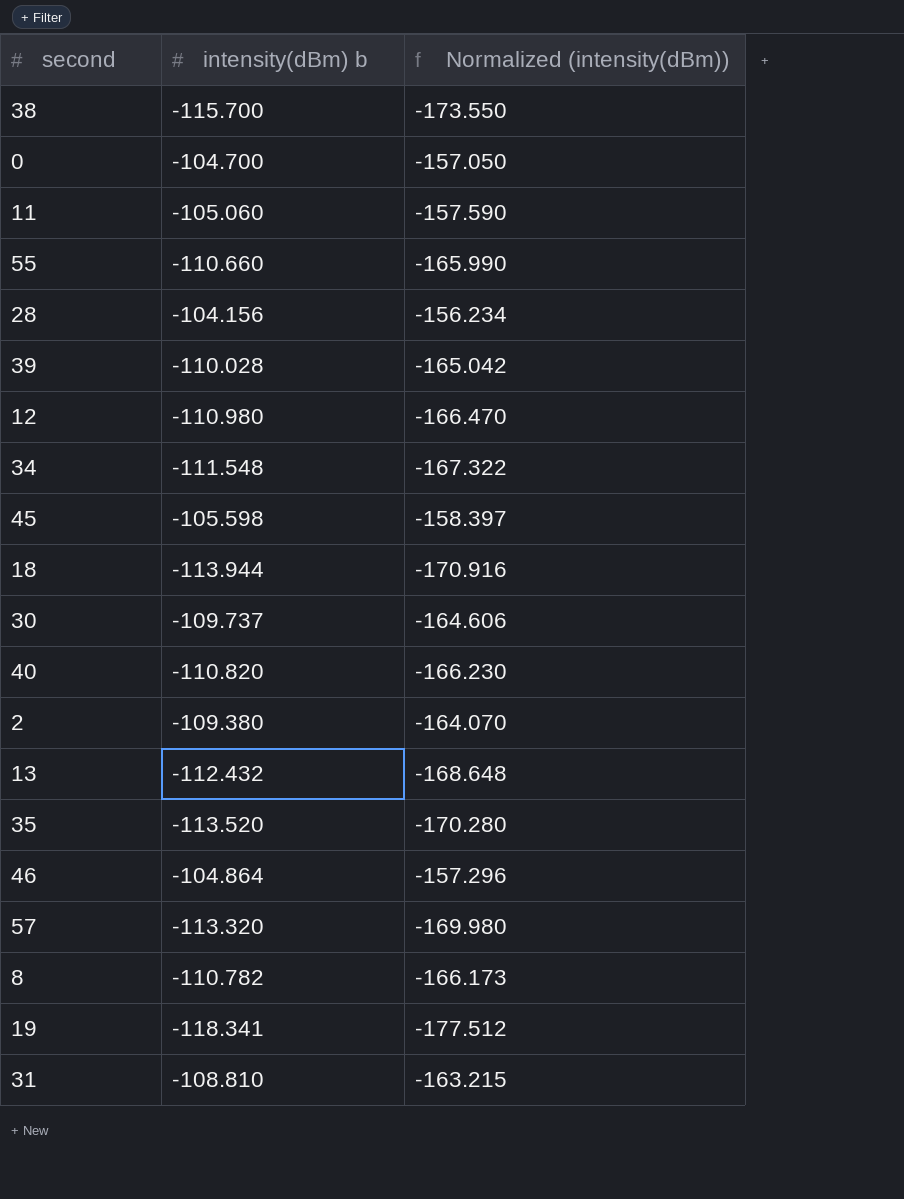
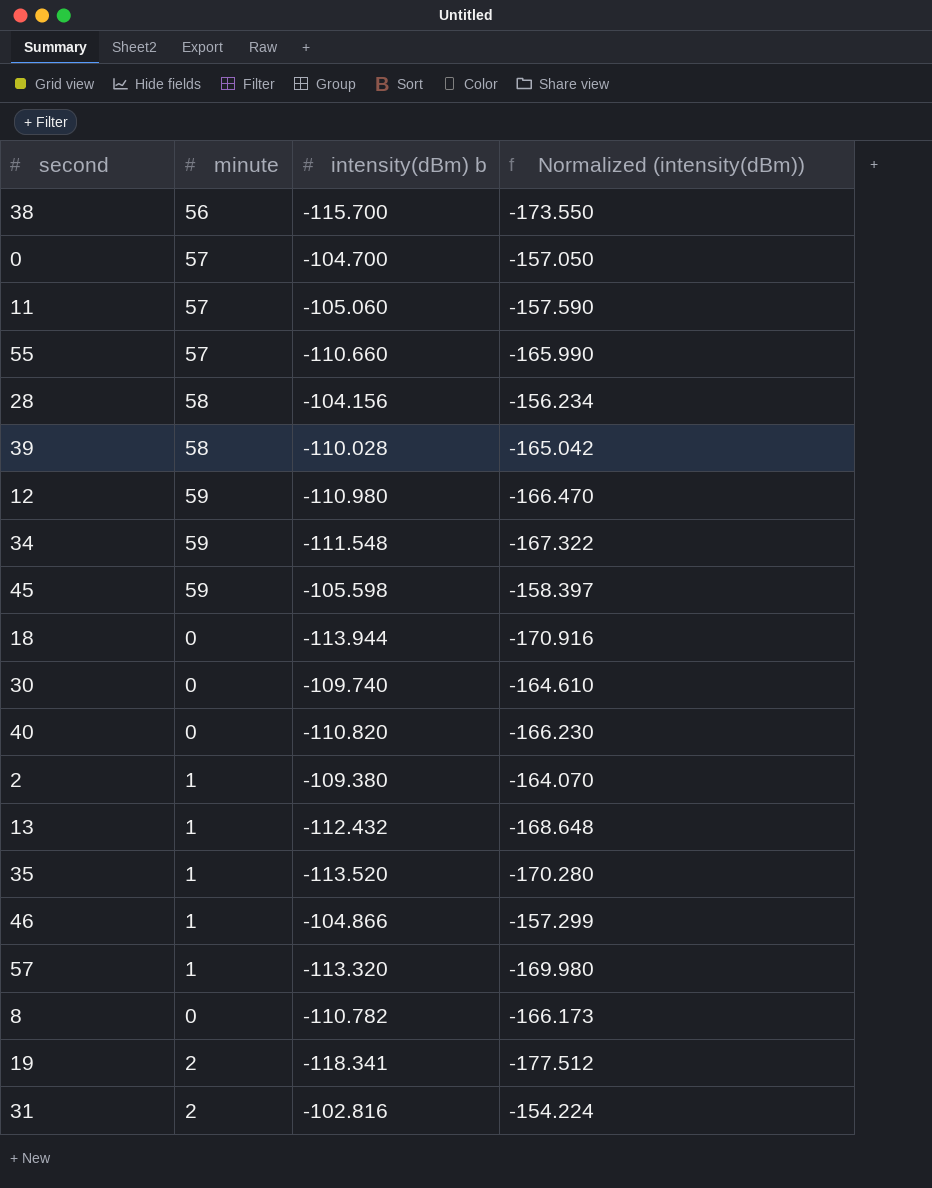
column minute | position: none -> 2
30 | intensity(dBm) b: -109.737 -> -109.740
30 | Normalized (intensity(dBm)): -164.606 -> -164.610
46 | intensity(dBm) b: -104.864 -> -104.866
46 | Normalized (intensity(dBm)): -157.296 -> -157.299
31 | intensity(dBm) b: -108.810 -> -102.816
31 | Normalized (intensity(dBm)): -163.215 -> -154.224

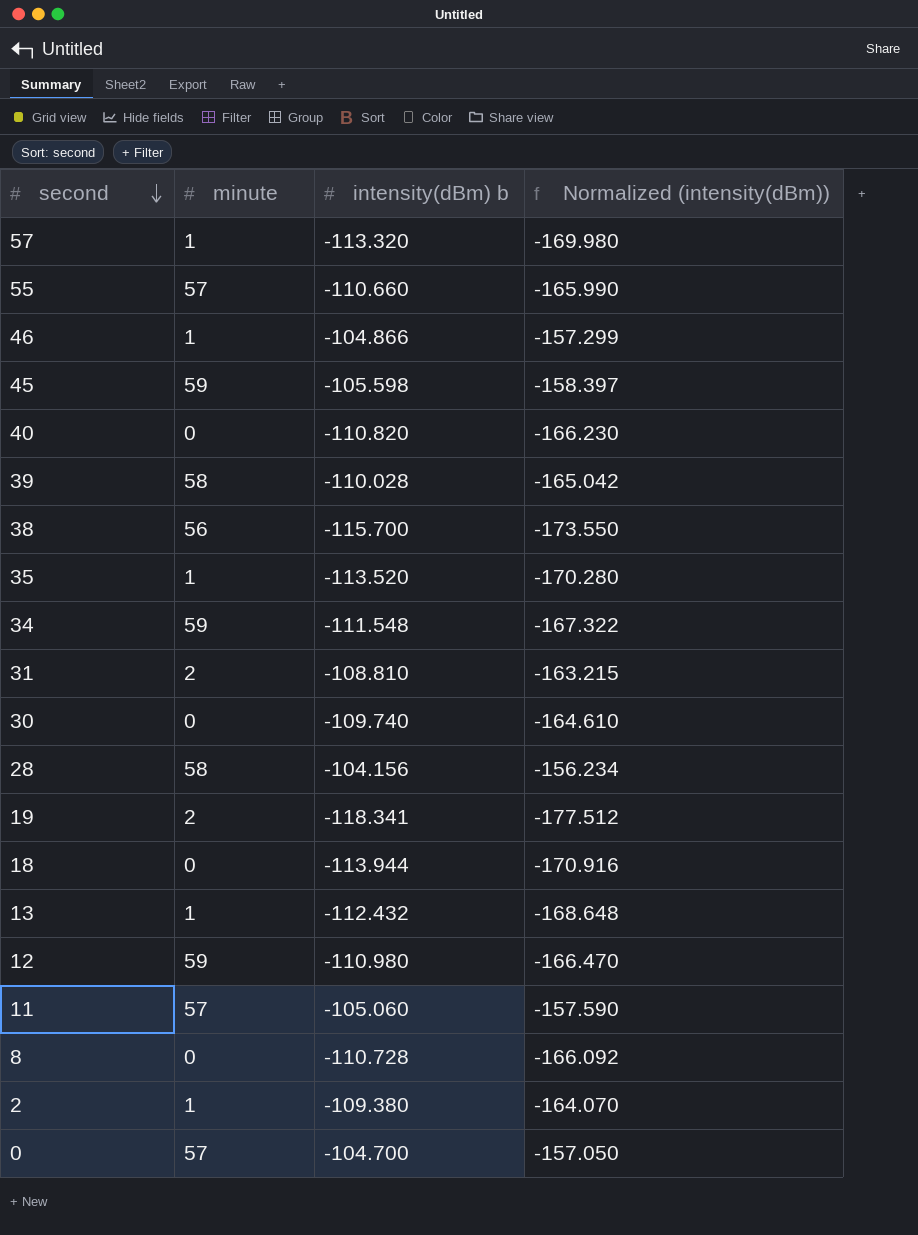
row order: none -> second descending
31 | intensity(dBm) b: -102.816 -> -108.810
31 | Normalized (intensity(dBm)): -154.224 -> -163.215
8 | intensity(dBm) b: -110.782 -> -110.728
8 | Normalized (intensity(dBm)): -166.173 -> -166.092

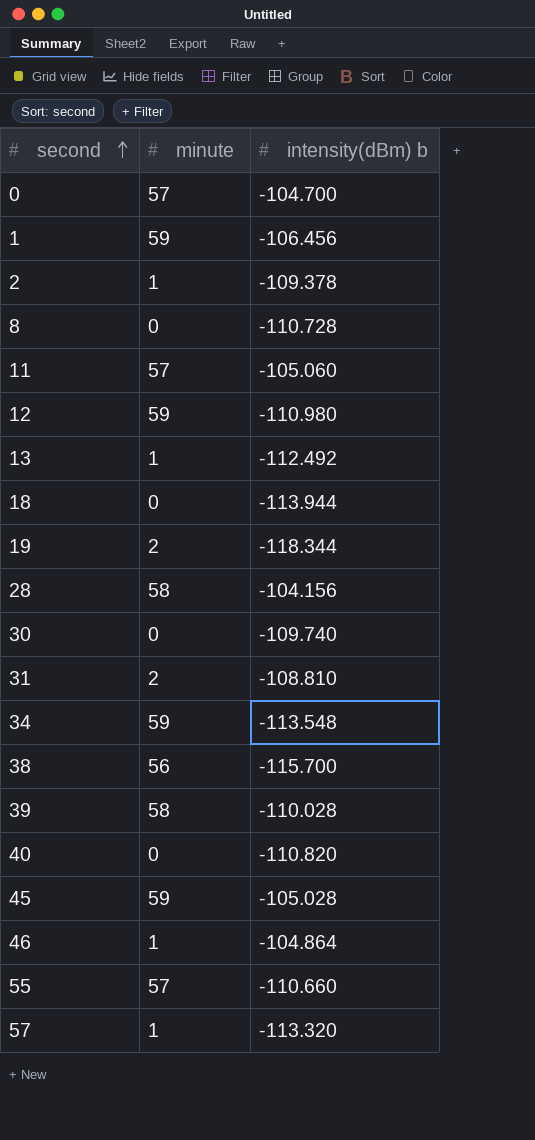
row order: second descending -> second ascending
column Normalized (intensity(dBm)) | formula: [intensity(dBm) b] * 1.5 -> none
row 35: 1 | -113.520 | -170.280 -> none
row 1: none -> 59 | -106.456
2 | intensity(dBm) b: -109.380 -> -109.378
13 | intensity(dBm) b: -112.432 -> -112.492
19 | intensity(dBm) b: -118.341 -> -118.344
34 | intensity(dBm) b: -111.548 -> -113.548
45 | intensity(dBm) b: -105.598 -> -105.028
46 | intensity(dBm) b: -104.866 -> -104.864

